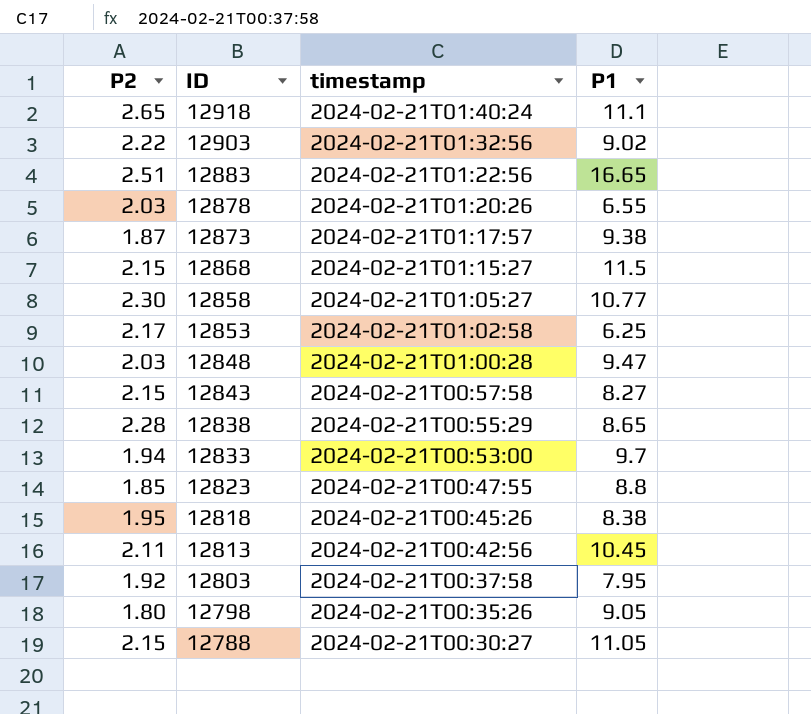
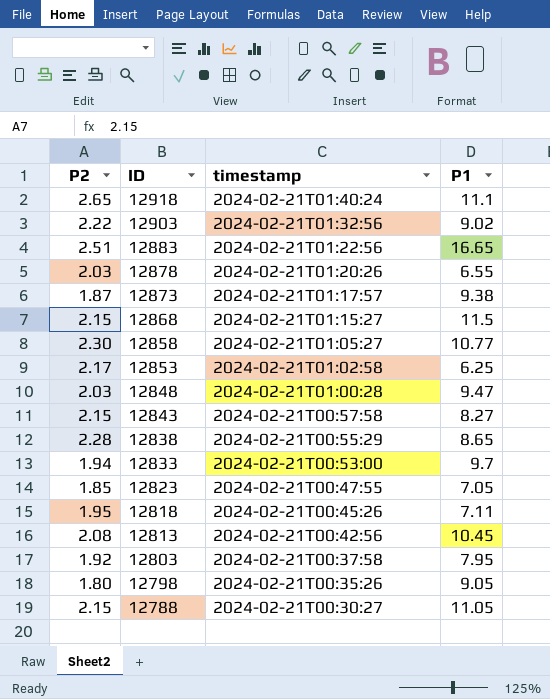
12823 | P1: 8.8 -> 7.05
12818 | P1: 8.38 -> 7.11
12813 | P2: 2.11 -> 2.08

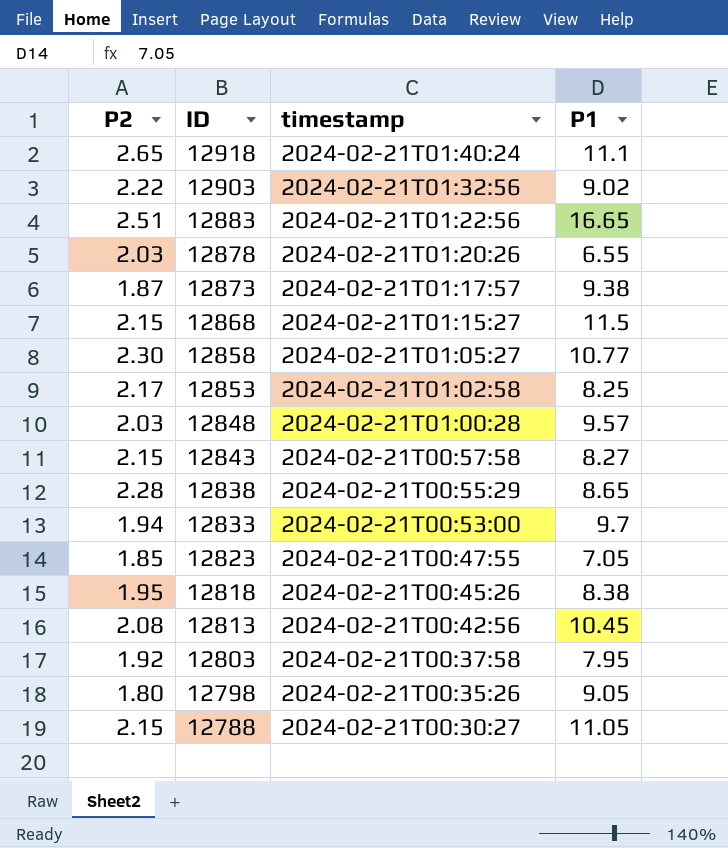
12853 | P1: 6.25 -> 8.25
12848 | P1: 9.47 -> 9.57
12818 | P1: 7.11 -> 8.38

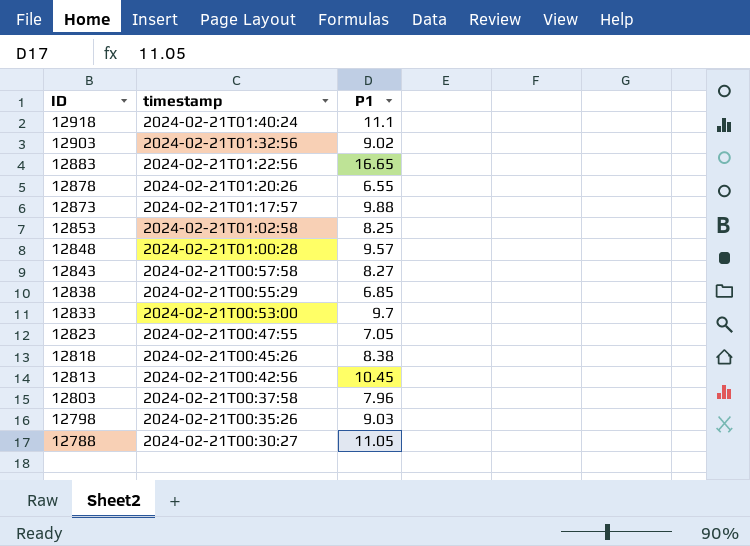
column P2 | position: 1 -> none
row 12868: 2.15 | 2024-02-21T01:15:27 | 11.5 -> none
row 12858: 2.30 | 2024-02-21T01:05:27 | 10.77 -> none
12873 | P1: 9.38 -> 9.88
12838 | P1: 8.65 -> 6.85
12803 | P1: 7.95 -> 7.96
12798 | P1: 9.05 -> 9.03

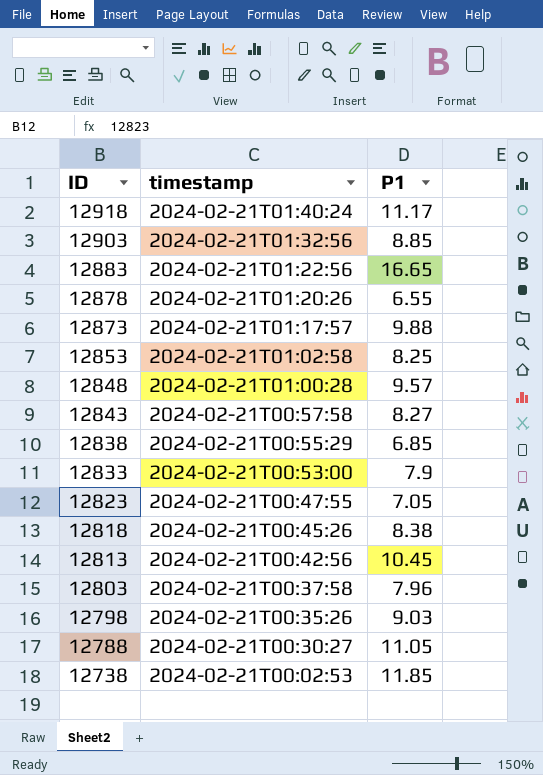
12918 | P1: 11.1 -> 11.17
12903 | P1: 9.02 -> 8.85
12833 | P1: 9.7 -> 7.9
row 12738: none -> 2024-02-21T00:02:53 | 11.85

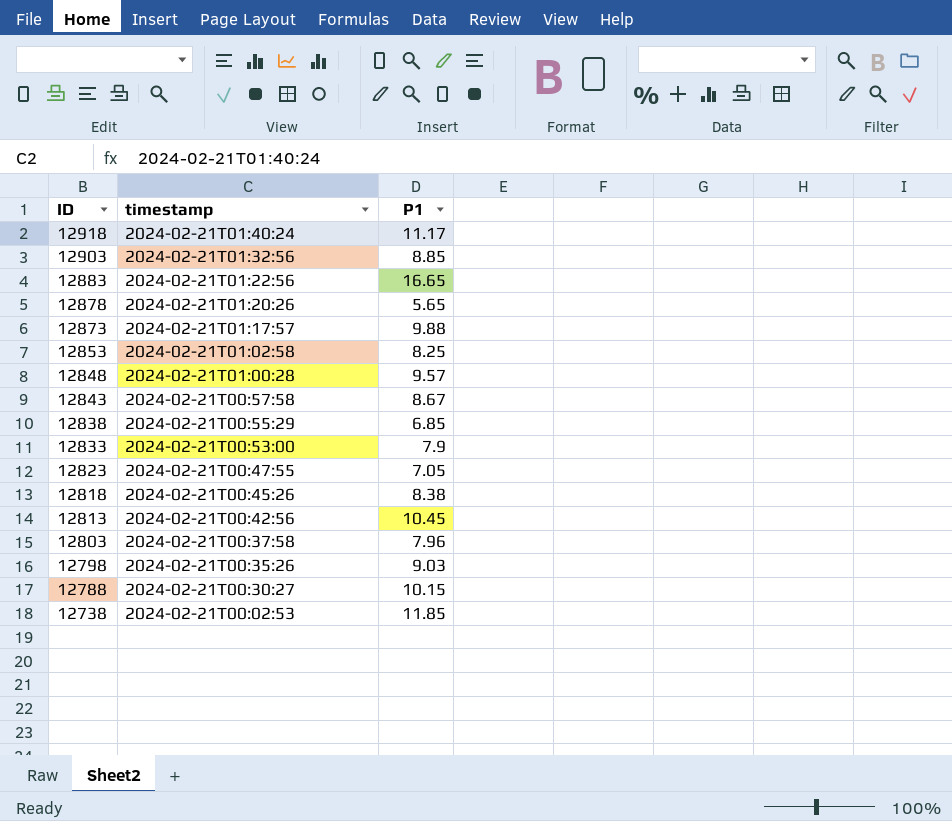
12878 | P1: 6.55 -> 5.65
12843 | P1: 8.27 -> 8.67
12788 | P1: 11.05 -> 10.15

